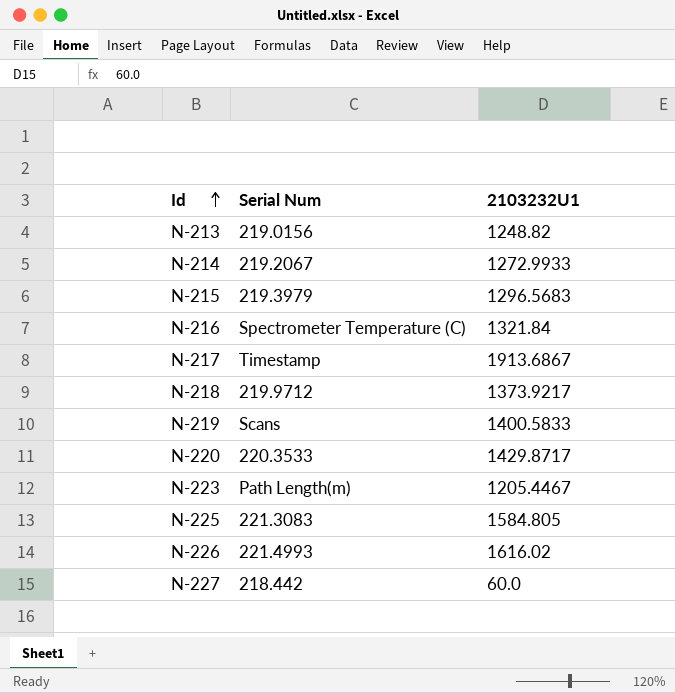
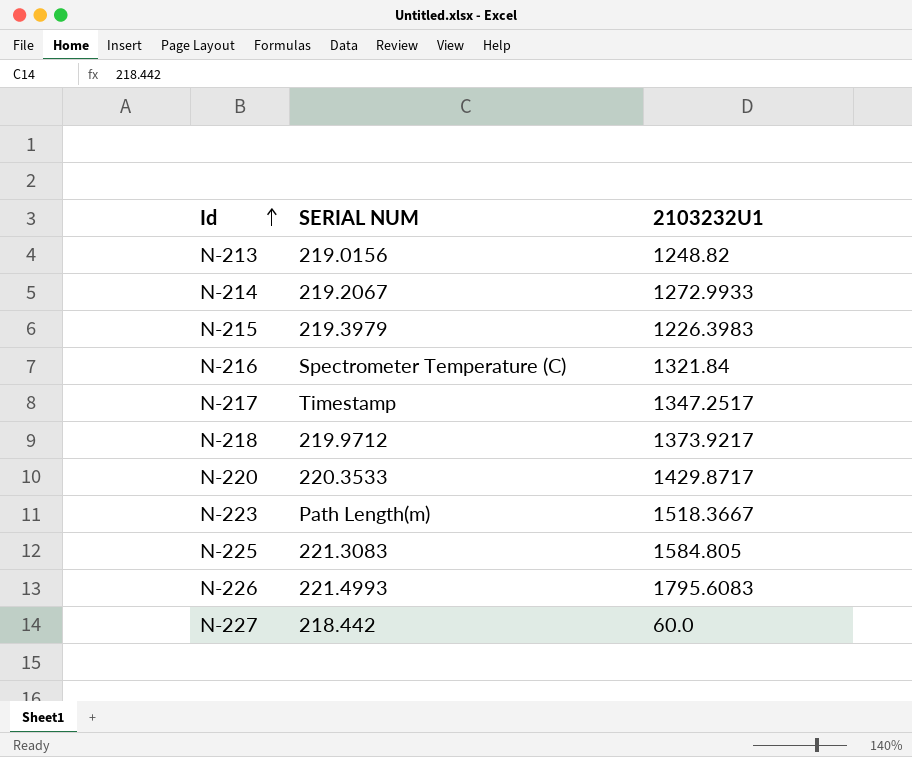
column name: Serial Num -> SERIAL NUM
row N-219: Scans | 1400.5833 -> none
N-215 | 2103232U1: 1296.5683 -> 1226.3983
N-217 | 2103232U1: 1913.6867 -> 1347.2517
N-223 | 2103232U1: 1205.4467 -> 1518.3667
N-226 | 2103232U1: 1616.02 -> 1795.6083

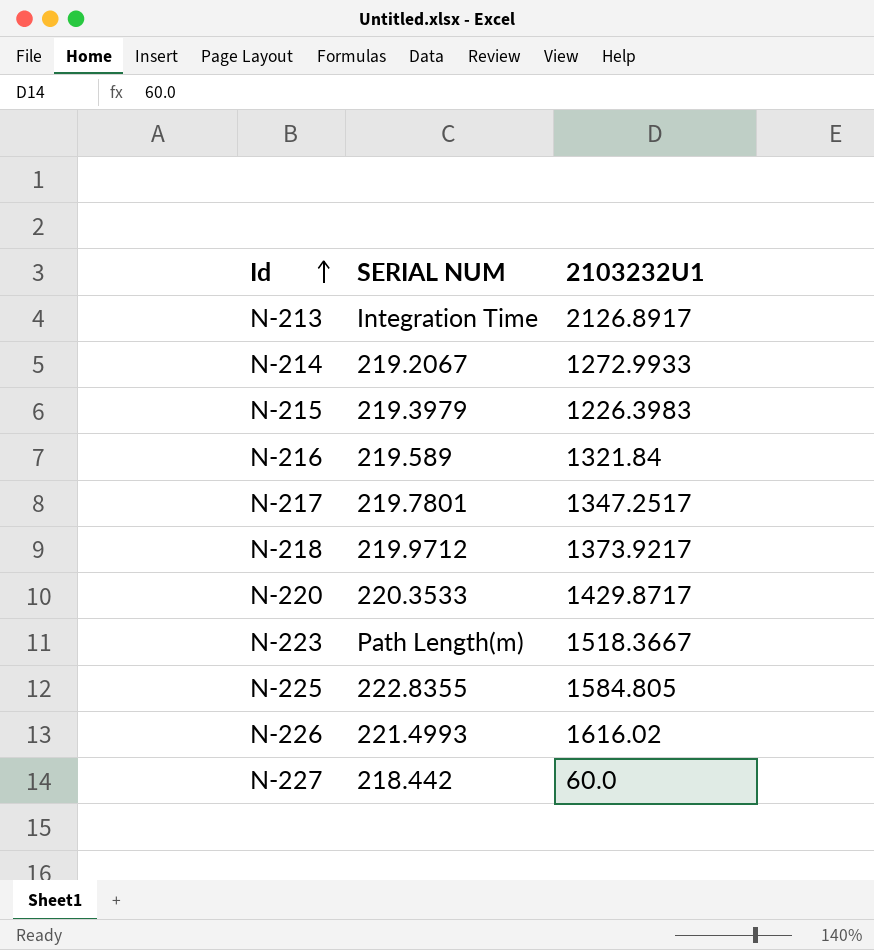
N-213 | SERIAL NUM: 219.0156 -> Integration Time
N-213 | 2103232U1: 1248.82 -> 2126.8917
N-216 | SERIAL NUM: Spectrometer Temperature (C) -> 219.589
N-217 | SERIAL NUM: Timestamp -> 219.7801
N-225 | SERIAL NUM: 221.3083 -> 222.8355
N-226 | 2103232U1: 1795.6083 -> 1616.02

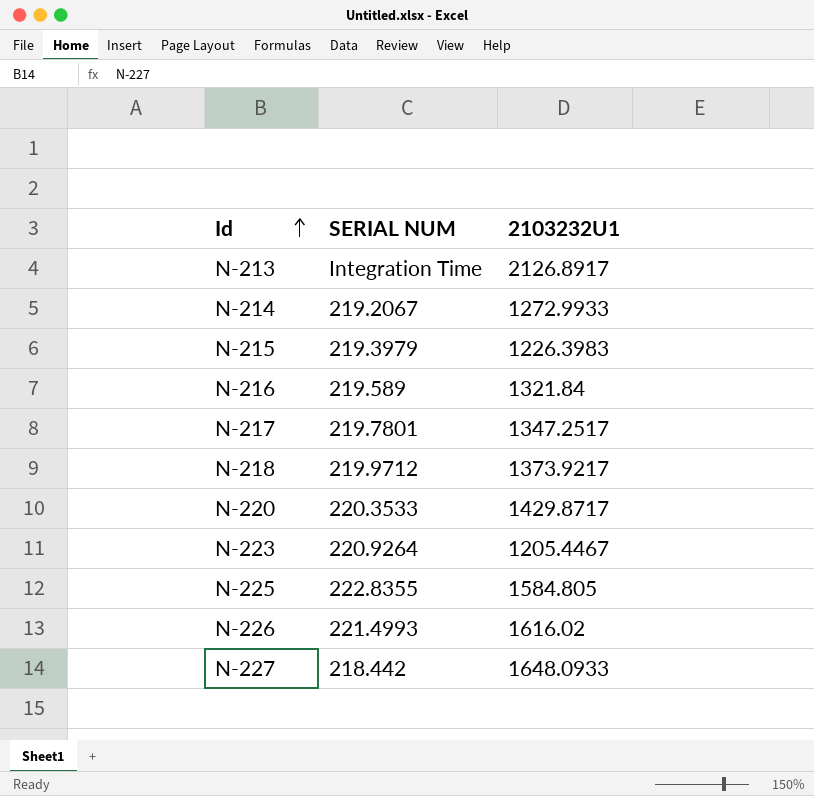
N-223 | SERIAL NUM: Path Length(m) -> 220.9264
N-223 | 2103232U1: 1518.3667 -> 1205.4467
N-227 | 2103232U1: 60.0 -> 1648.0933

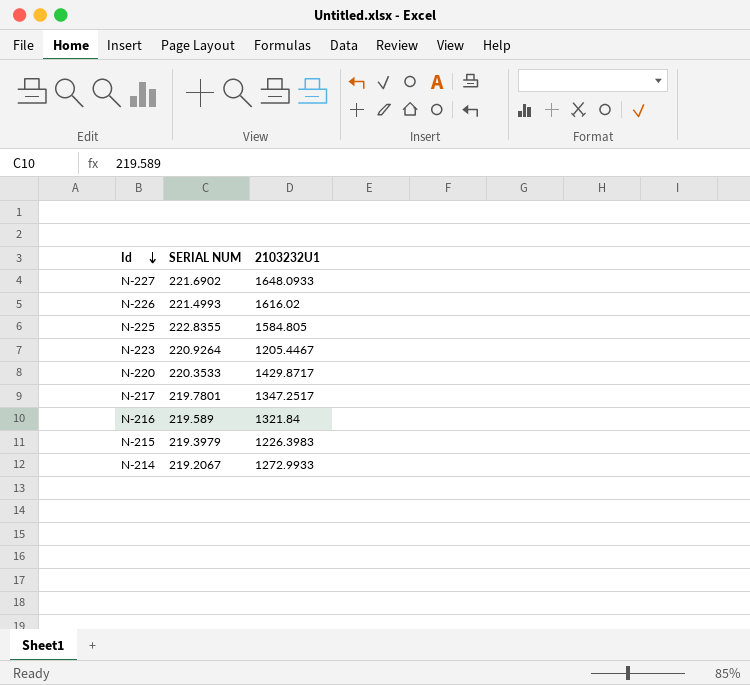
row order: Id ascending -> Id descending
row N-213: Integration Time | 2126.8917 -> none
row N-218: 219.9712 | 1373.9217 -> none
N-227 | SERIAL NUM: 218.442 -> 221.6902

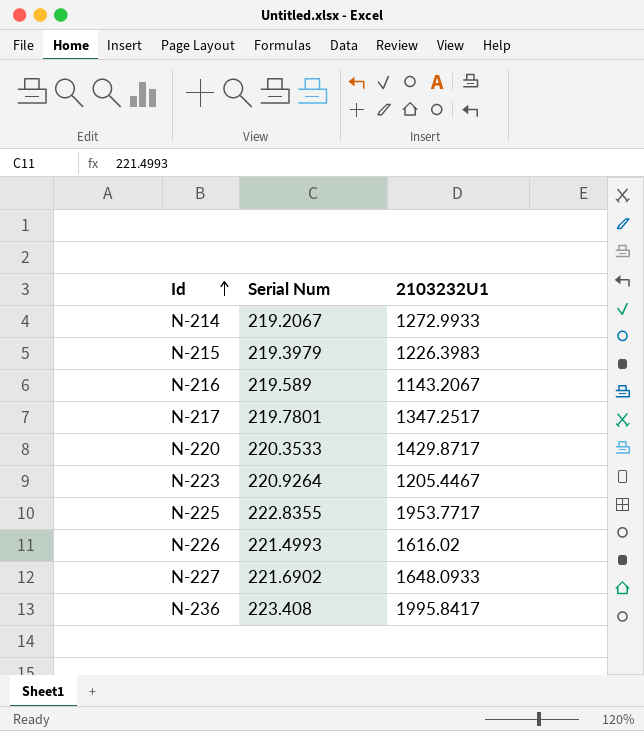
row order: Id descending -> Id ascending
column name: SERIAL NUM -> Serial Num
N-216 | 2103232U1: 1321.84 -> 1143.2067
N-225 | 2103232U1: 1584.805 -> 1953.7717
row N-236: none -> 223.408 | 1995.8417

